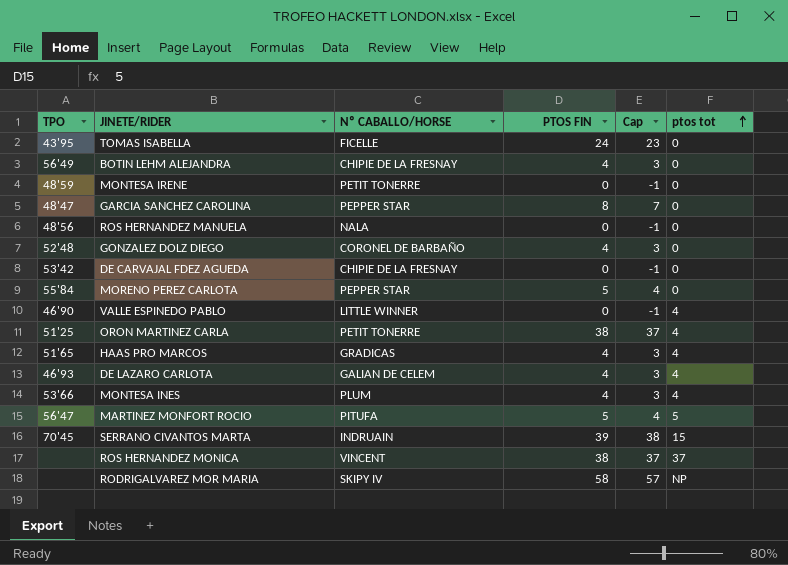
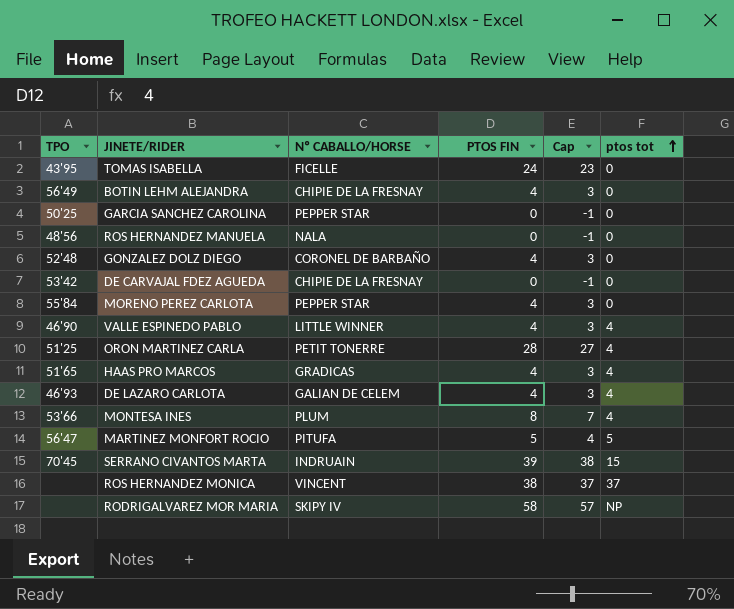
row MONTESA IRENE: 48'59 | PETIT TONERRE | 0 | -1 | 0 -> none
GARCIA SANCHEZ CAROLINA | TPO: 48'47 -> 50'25
GARCIA SANCHEZ CAROLINA | PTOS FIN: 8 -> 0
GARCIA SANCHEZ CAROLINA | Cap: 7 -> -1
MORENO PEREZ CARLOTA | PTOS FIN: 5 -> 4
MORENO PEREZ CARLOTA | Cap: 4 -> 3
VALLE ESPINEDO PABLO | PTOS FIN: 0 -> 4
VALLE ESPINEDO PABLO | Cap: -1 -> 3
ORON MARTINEZ CARLA | PTOS FIN: 38 -> 28
ORON MARTINEZ CARLA | Cap: 37 -> 27
MONTESA INES | PTOS FIN: 4 -> 8
MONTESA INES | Cap: 3 -> 7

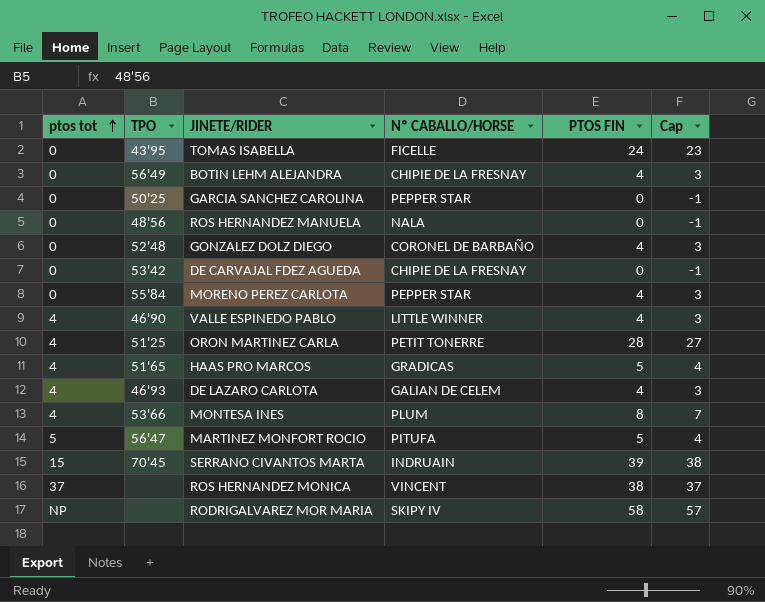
column ptos tot | position: 6 -> 1
HAAS PRO MARCOS | PTOS FIN: 4 -> 5
HAAS PRO MARCOS | Cap: 3 -> 4

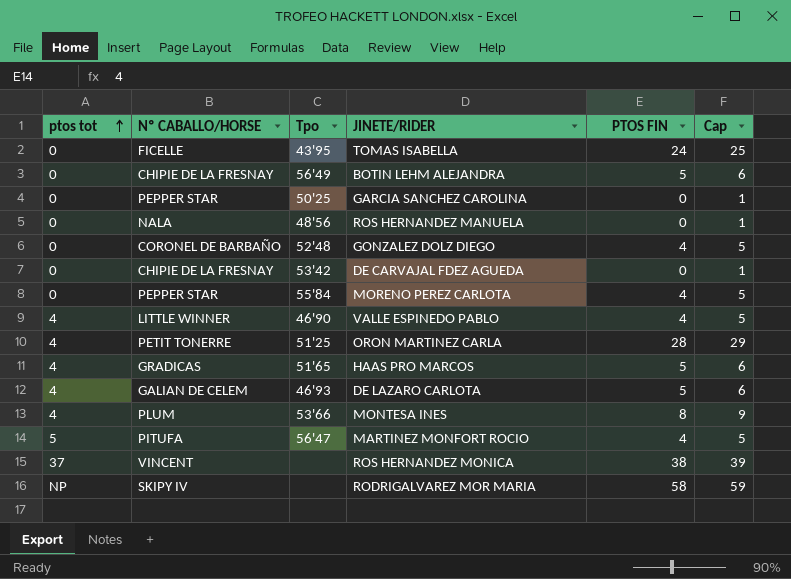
column Nº CABALLO/HORSE | position: 4 -> 2
column name: TPO -> Tpo
column Cap | formula: [PTOS FIN] - 1 -> [PTOS FIN] + 1
row SERRANO CIVANTOS MARTA: 15 | 70'45 | INDRUAIN | 39 | 38 -> none
BOTIN LEHM ALEJANDRA | PTOS FIN: 4 -> 5
DE LAZARO CARLOTA | PTOS FIN: 4 -> 5
MARTINEZ MONFORT ROCIO | PTOS FIN: 5 -> 4

